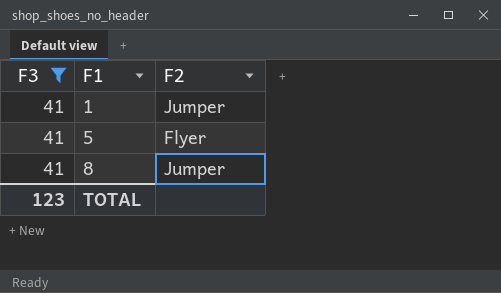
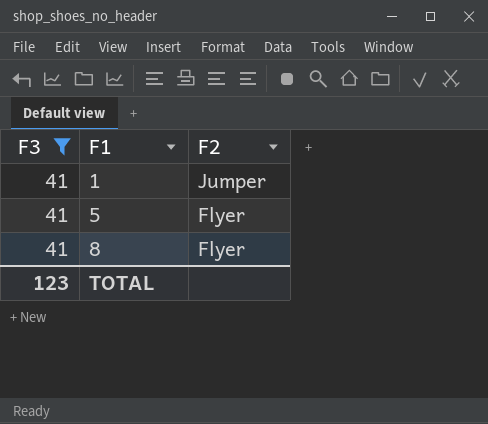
8 | F2: Jumper -> Flyer

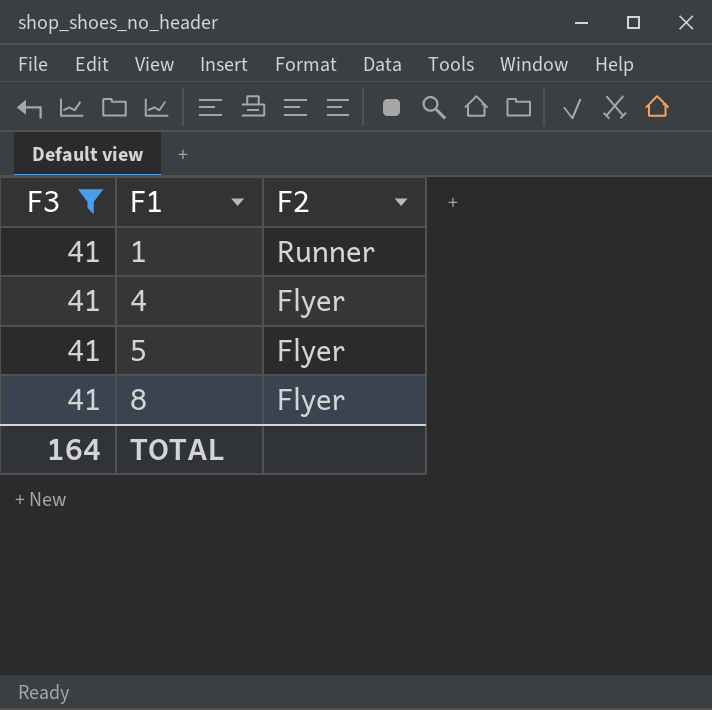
1 | F2: Jumper -> Runner
row 4: none -> 41 | Flyer
TOTAL | F3: 123 -> 164

